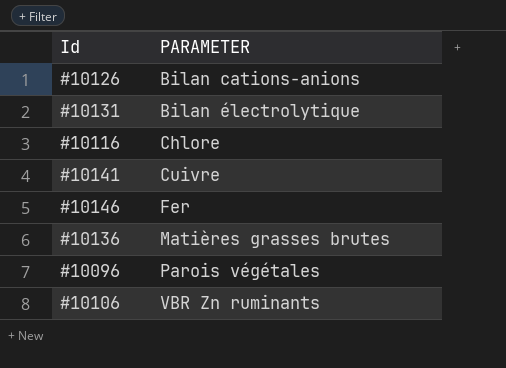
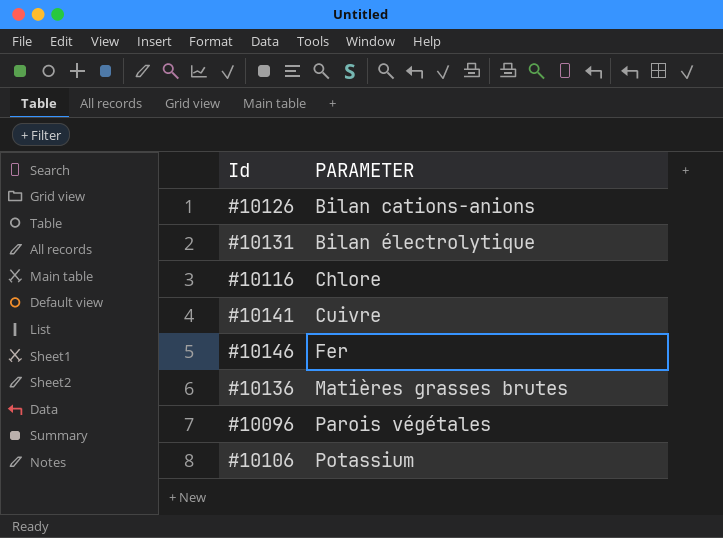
#10106 | PARAMETER: VBR Zn ruminants -> Potassium

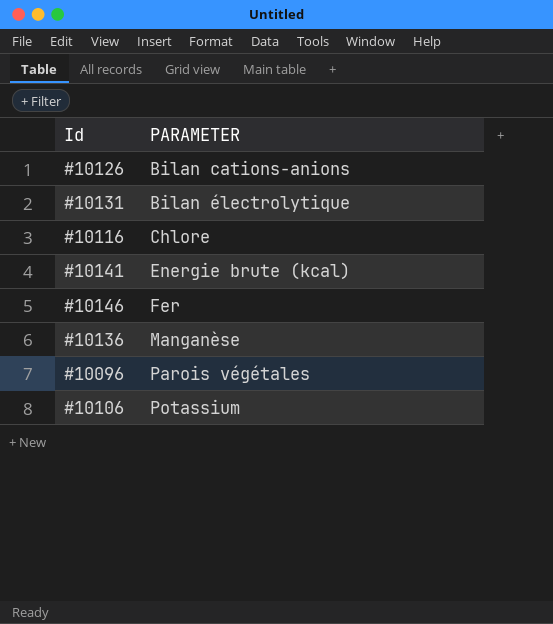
#10141 | PARAMETER: Cuivre -> Energie brute (kcal)
#10136 | PARAMETER: Matières grasses brutes -> Manganèse

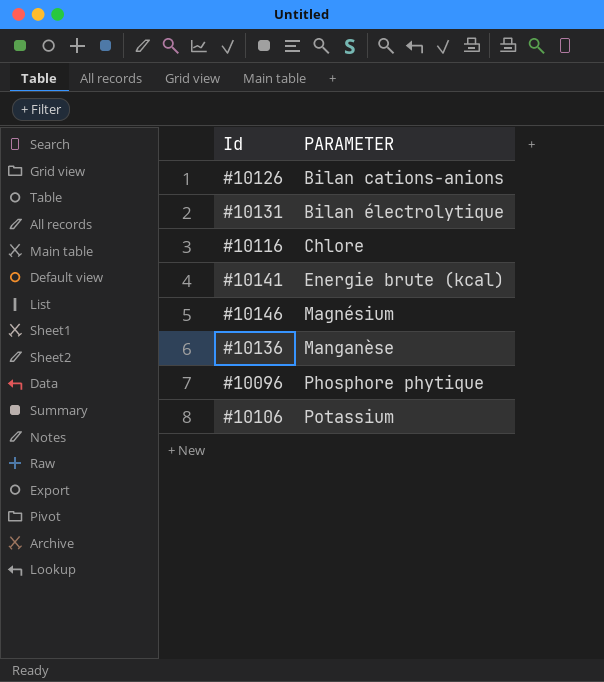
#10146 | PARAMETER: Fer -> Magnésium
#10096 | PARAMETER: Parois végétales -> Phosphore phytique

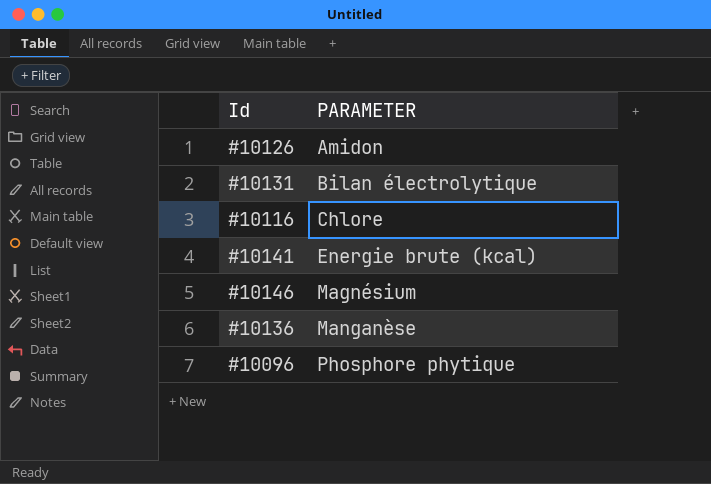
row #10106: Potassium -> none
#10126 | PARAMETER: Bilan cations-anions -> Amidon

